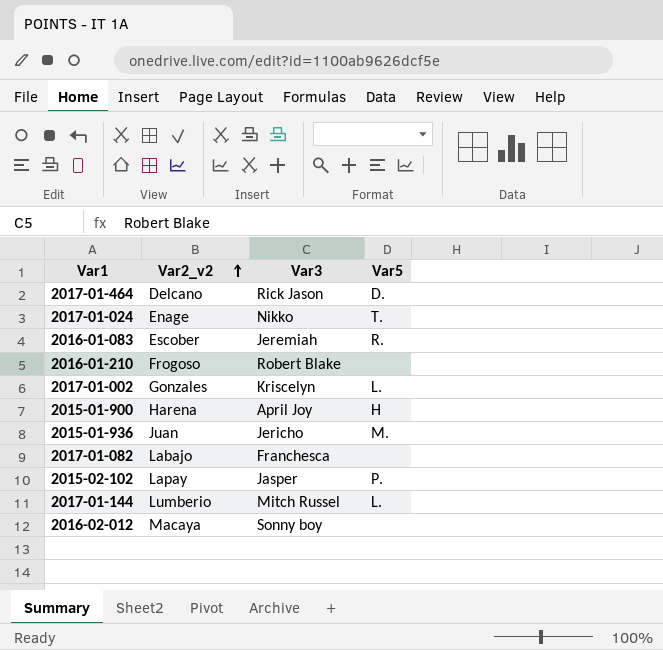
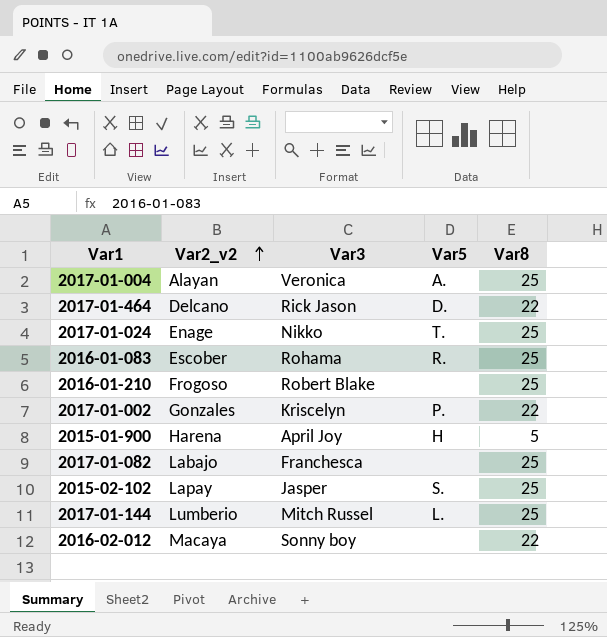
column Var8 | position: none -> 5
row 2015-01-936: Juan | Jericho | M. -> none
row 2017-01-004: none -> Alayan | Veronica | A. | 25
2016-01-083 | Var3: Jeremiah -> Rohama
2017-01-002 | Var5: L. -> P.
2015-02-102 | Var5: P. -> S.

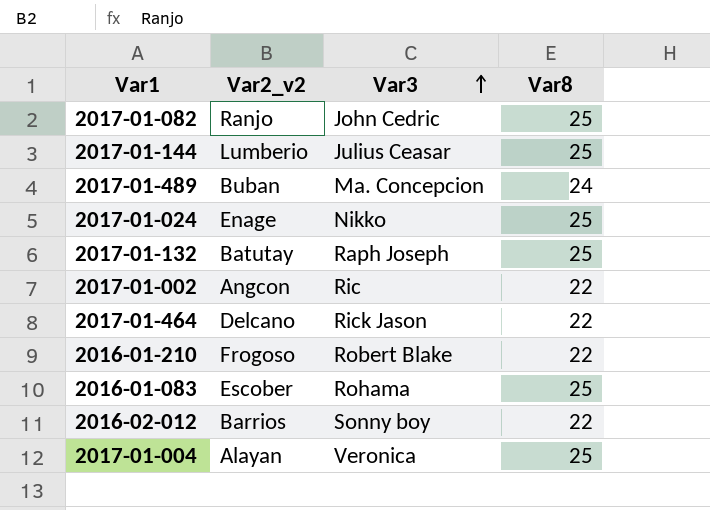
row order: Var2_v2 ascending -> Var3 ascending
column Var5 | position: 4 -> none
row 2015-01-900: Harena | April Joy | H | 5 -> none
row 2015-02-102: Lapay | Jasper | S. | 25 -> none
2017-01-082 | Var2_v2: Labajo -> Ranjo
2017-01-082 | Var3: Franchesca -> John Cedric
2017-01-144 | Var3: Mitch Russel -> Julius Ceasar
row 2017-01-489: none -> Buban | Ma. Concepcion | 24
row 2017-01-132: none -> Batutay | Raph Joseph | 25
2017-01-002 | Var2_v2: Gonzales -> Angcon
2017-01-002 | Var3: Kriscelyn -> Ric
2016-01-210 | Var8: 25 -> 22
2016-02-012 | Var2_v2: Macaya -> Barrios

